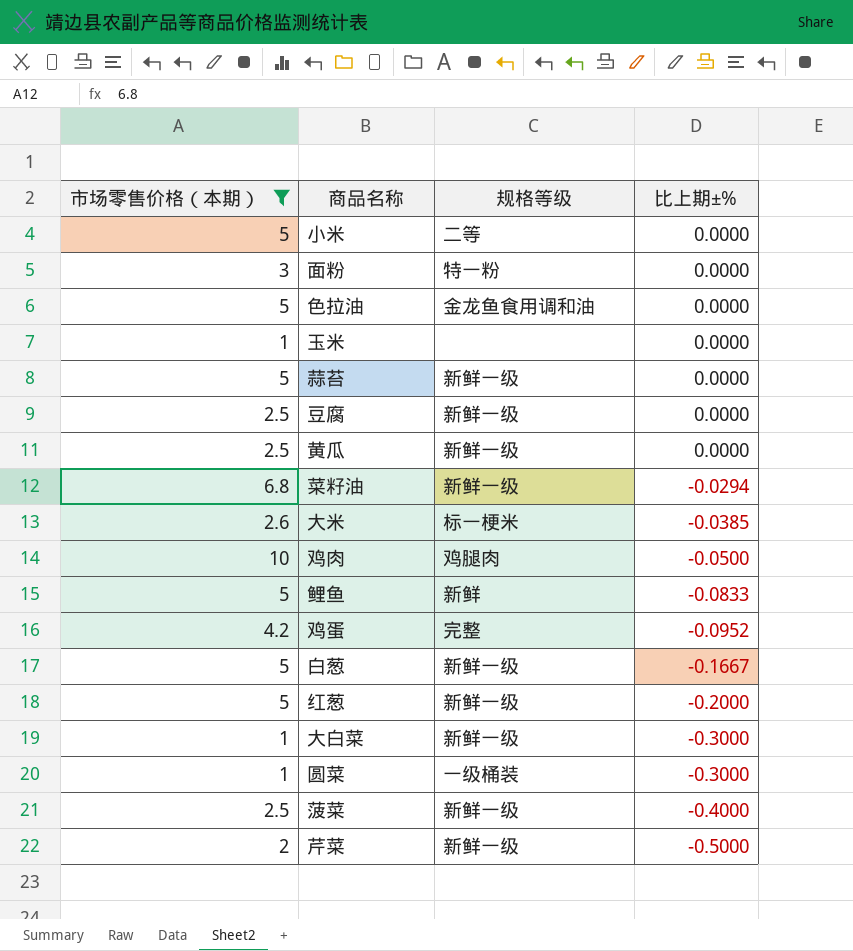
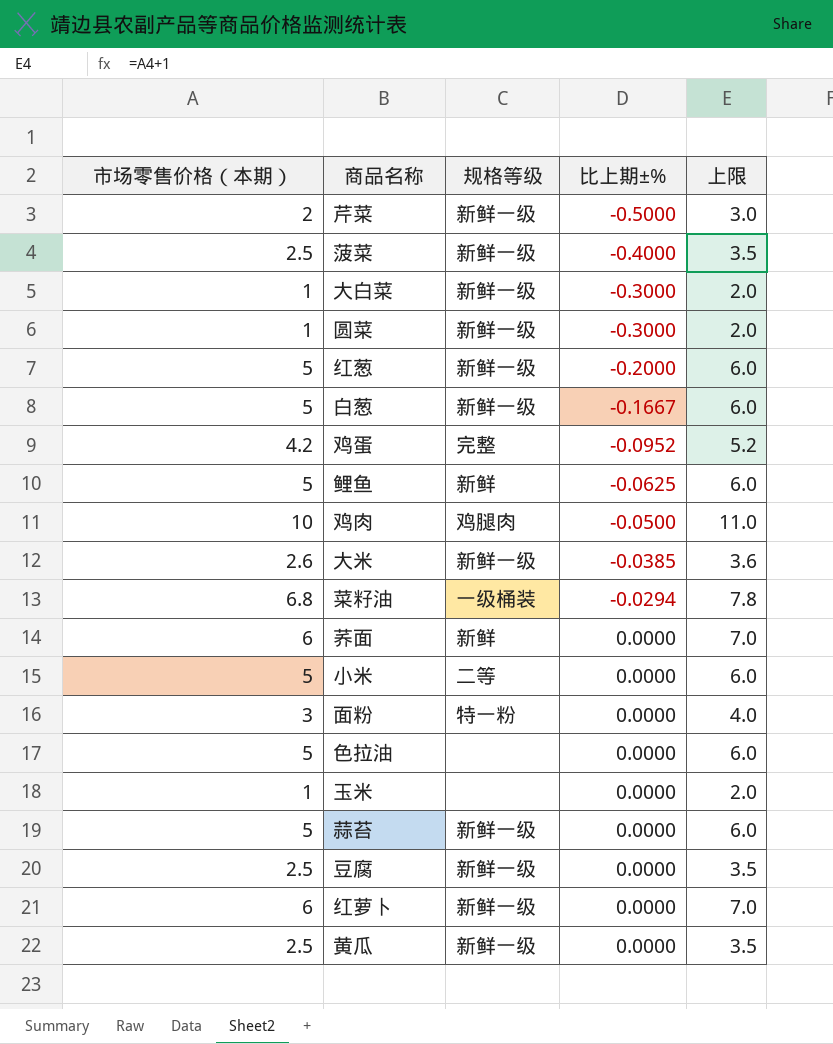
filter: 市场零售价格（本期） != 6 -> none
row order: 比上期±% descending -> 比上期±% ascending
column 上限 | formula: none -> [市场零售价格（本期）] + 1
圆菜 | 规格等级: 一级桶装 -> 新鲜一级
鲤鱼 | 比上期±%: -0.0833 -> -0.0625
大米 | 规格等级: 标一梗米 -> 新鲜一级
菜籽油 | 规格等级: 新鲜一级 -> 一级桶装
色拉油 | 规格等级: 金龙鱼食用调和油 -> none

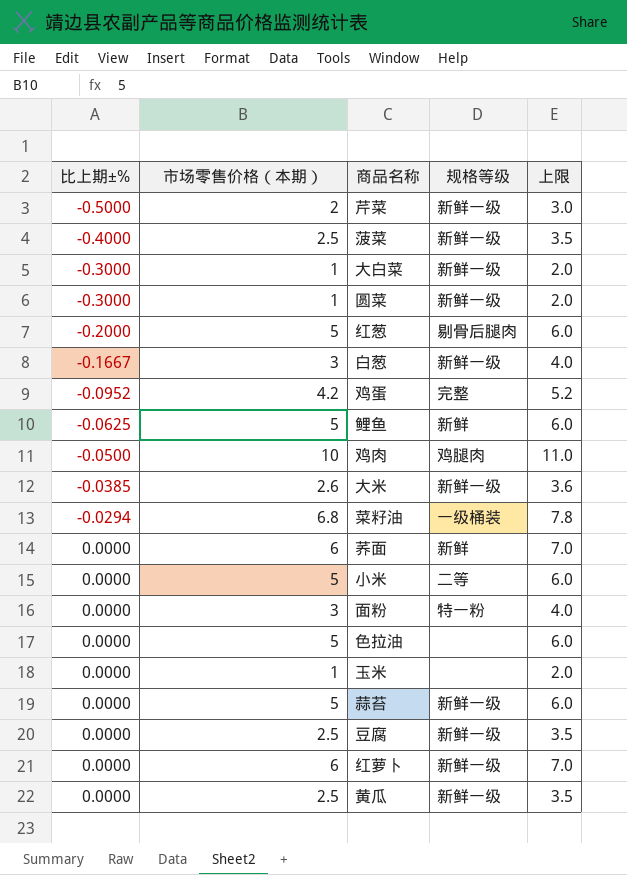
column 比上期±% | position: 4 -> 1
红葱 | 规格等级: 新鲜一级 -> 剔骨后腿肉
白葱 | 市场零售价格（本期）: 5 -> 3
白葱 | 上限: 6.0 -> 4.0

